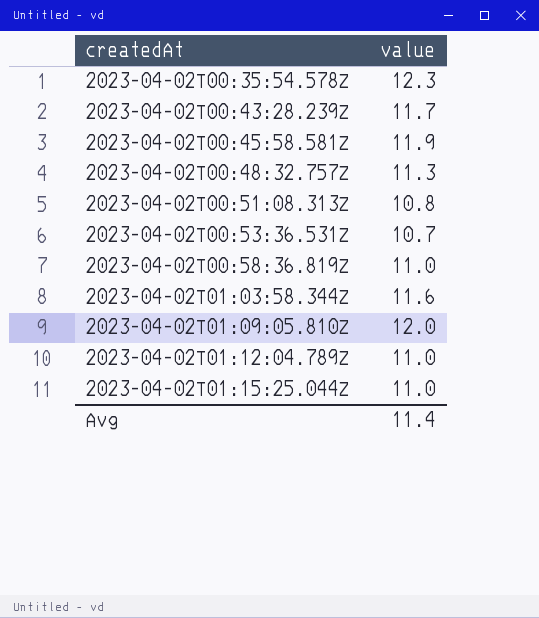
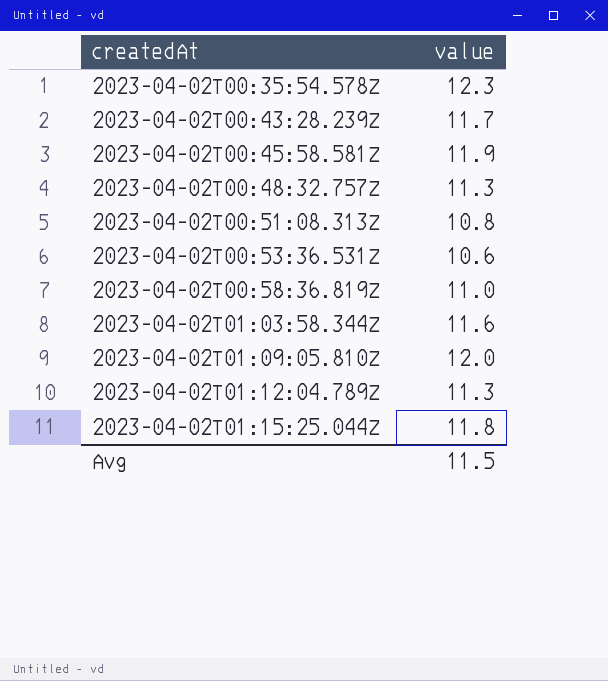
2023-04-02T00:53:36.531Z | value: 10.7 -> 10.6
2023-04-02T01:12:04.789Z | value: 11.0 -> 11.3
2023-04-02T01:15:25.044Z | value: 11.0 -> 11.8
Avg | value: 11.4 -> 11.5

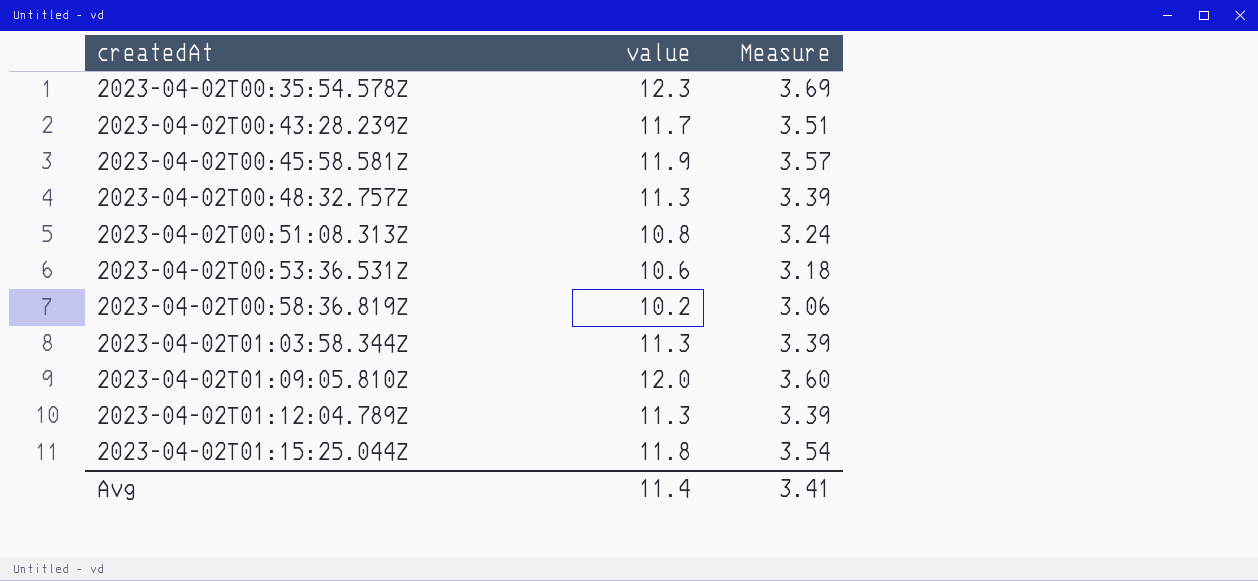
column Measure | formula: none -> [value] * 0.3
2023-04-02T00:58:36.819Z | value: 11.0 -> 10.2
2023-04-02T01:03:58.344Z | value: 11.6 -> 11.3
Avg | value: 11.5 -> 11.4

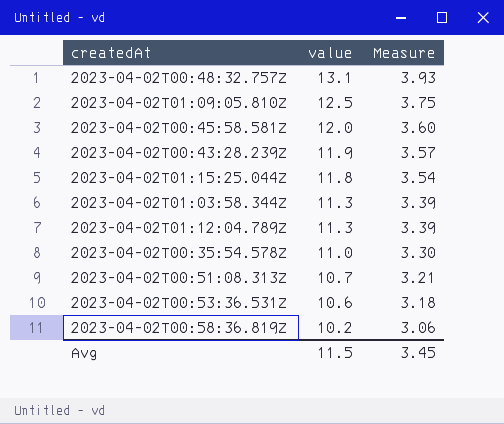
row order: createdAt ascending -> value descending
2023-04-02T00:48:32.757Z | value: 11.3 -> 13.1
2023-04-02T00:48:32.757Z | Measure: 3.39 -> 3.93
2023-04-02T01:09:05.810Z | value: 12.0 -> 12.5
2023-04-02T01:09:05.810Z | Measure: 3.60 -> 3.75
2023-04-02T00:45:58.581Z | value: 11.9 -> 12.0
2023-04-02T00:45:58.581Z | Measure: 3.57 -> 3.60
2023-04-02T00:43:28.239Z | value: 11.7 -> 11.9
2023-04-02T00:43:28.239Z | Measure: 3.51 -> 3.57
2023-04-02T00:35:54.578Z | value: 12.3 -> 11.0
2023-04-02T00:35:54.578Z | Measure: 3.69 -> 3.30
2023-04-02T00:51:08.313Z | value: 10.8 -> 10.7
2023-04-02T00:51:08.313Z | Measure: 3.24 -> 3.21
Avg | value: 11.4 -> 11.5
Avg | Measure: 3.41 -> 3.45

